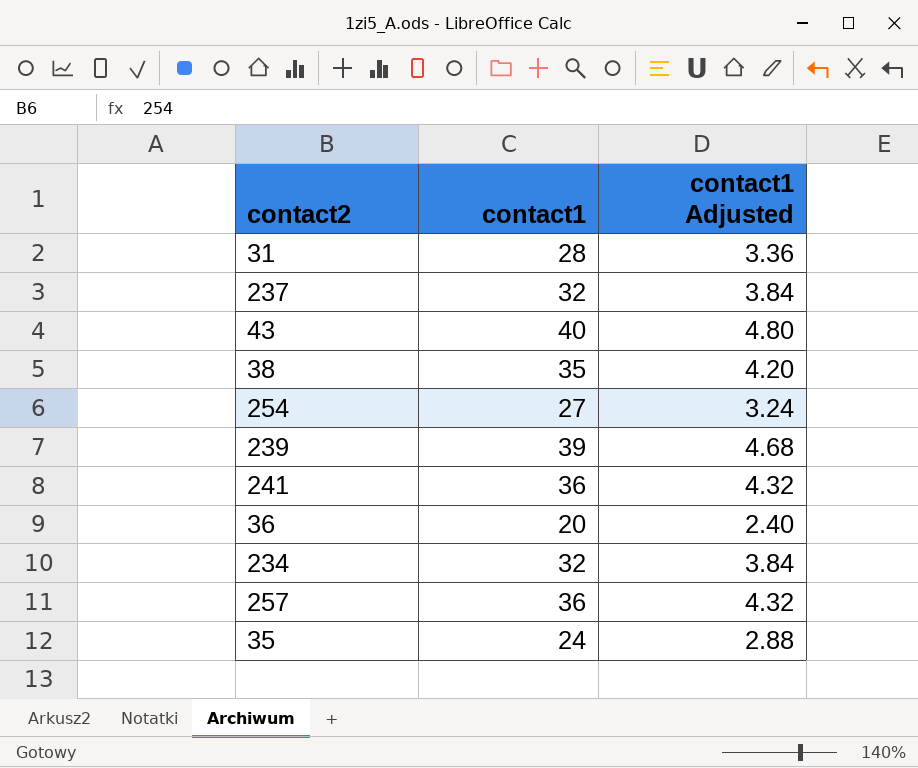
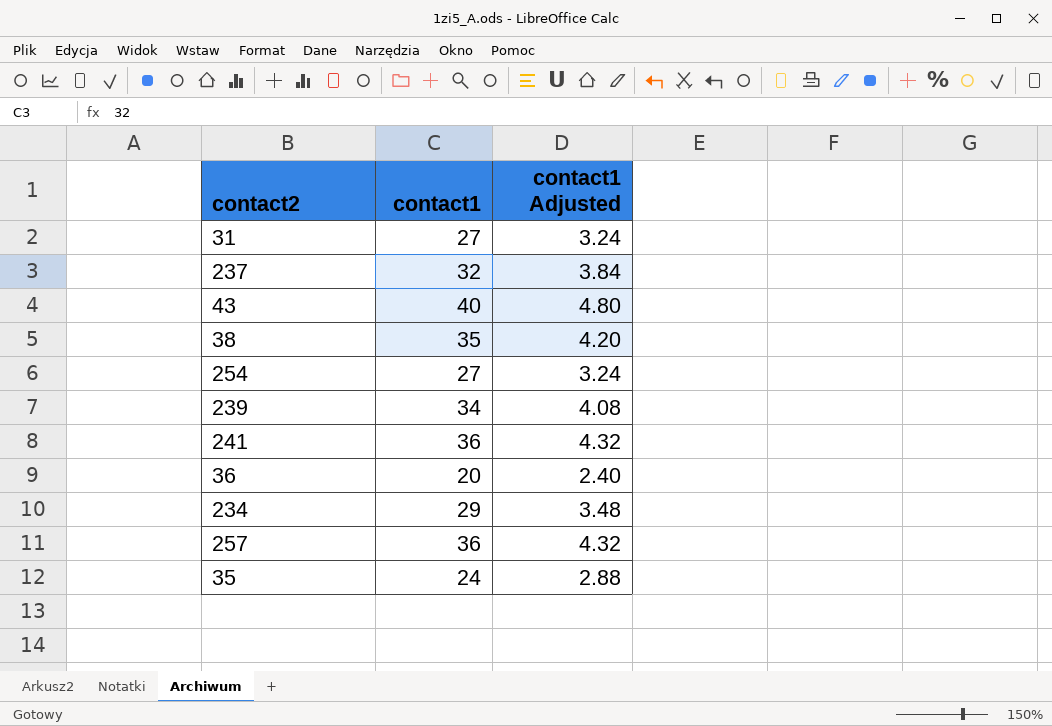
31 | contact1: 28 -> 27
31 | contact1 Adjusted: 3.36 -> 3.24
239 | contact1: 39 -> 34
239 | contact1 Adjusted: 4.68 -> 4.08
234 | contact1: 32 -> 29
234 | contact1 Adjusted: 3.84 -> 3.48

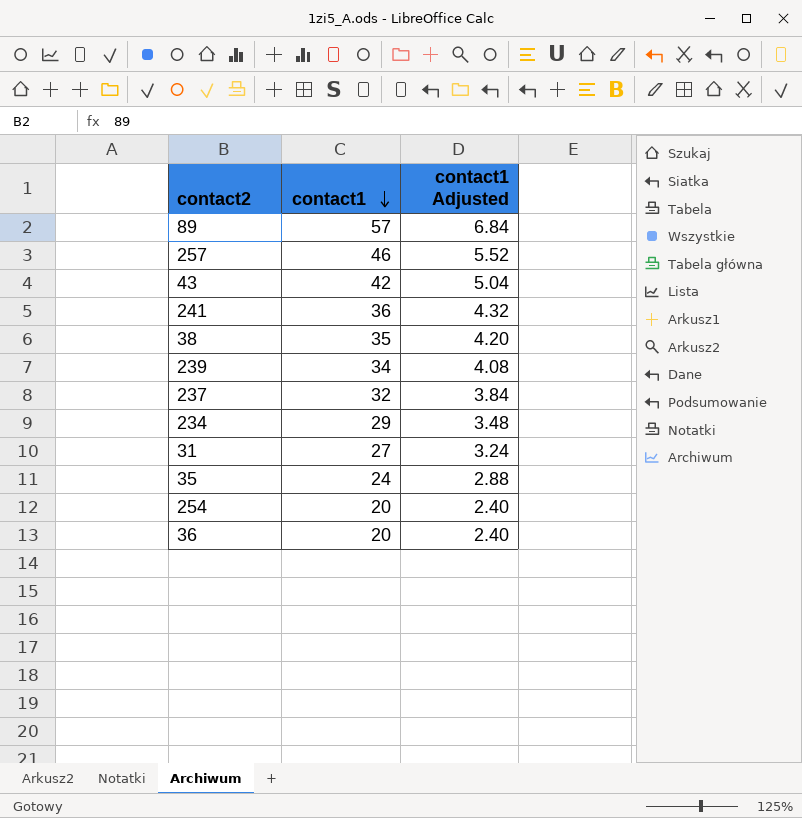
row order: none -> contact1 descending
row 89: none -> 57 | 6.84
257 | contact1: 36 -> 46
257 | contact1 Adjusted: 4.32 -> 5.52
43 | contact1: 40 -> 42
43 | contact1 Adjusted: 4.80 -> 5.04
254 | contact1: 27 -> 20
254 | contact1 Adjusted: 3.24 -> 2.40

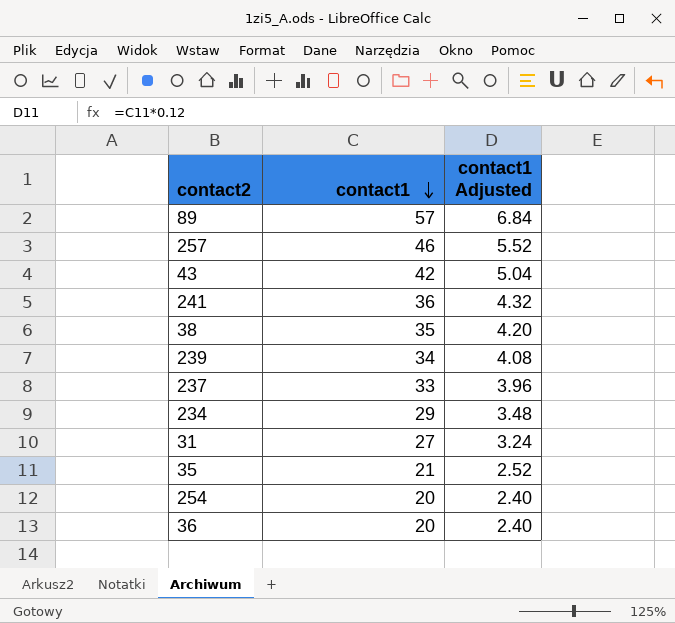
237 | contact1: 32 -> 33
237 | contact1 Adjusted: 3.84 -> 3.96
35 | contact1: 24 -> 21
35 | contact1 Adjusted: 2.88 -> 2.52

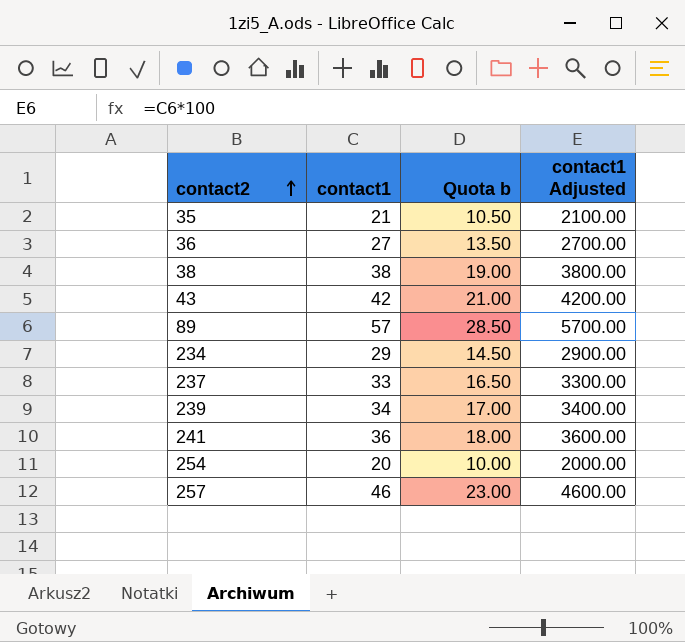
row order: contact1 descending -> contact2 ascending
column Quota b | formula: none -> [contact1] * 0.5
column contact1 Adjusted | formula: [contact1] * 0.12 -> [contact1] * 100
row 31: 27 | 3.24 -> none
36 | contact1: 20 -> 27
38 | contact1: 35 -> 38

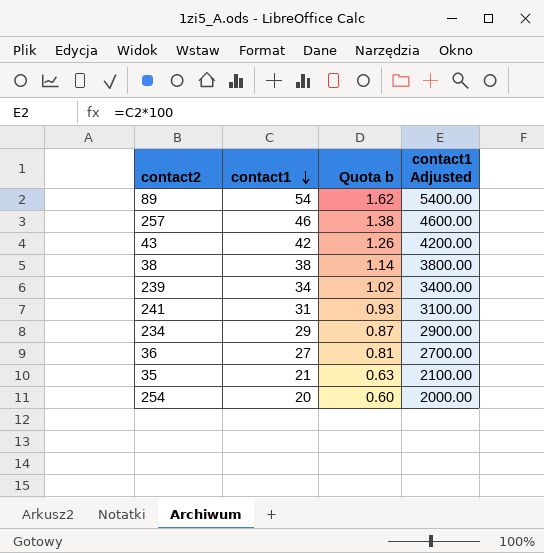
row order: contact2 ascending -> contact1 descending
column Quota b | formula: [contact1] * 0.5 -> [contact1] * 0.03
row 237: 33 | 16.50 | 3300.00 -> none
89 | contact1: 57 -> 54
89 | contact1 Adjusted: 5700.00 -> 5400.00
241 | contact1: 36 -> 31
241 | contact1 Adjusted: 3600.00 -> 3100.00

